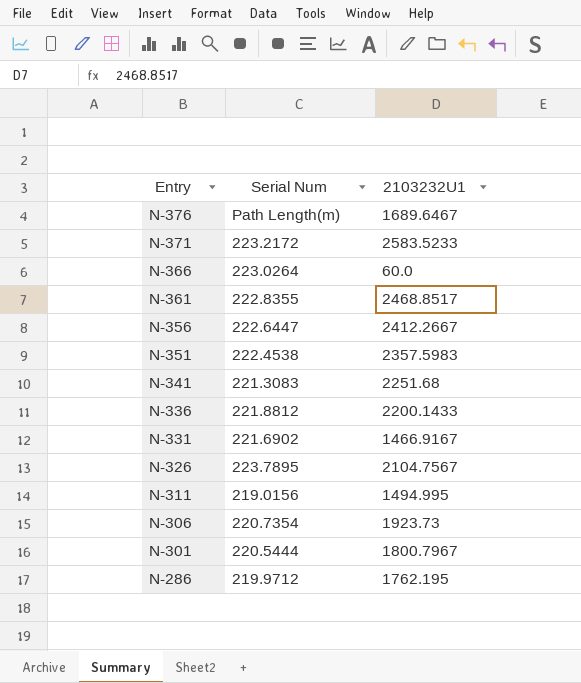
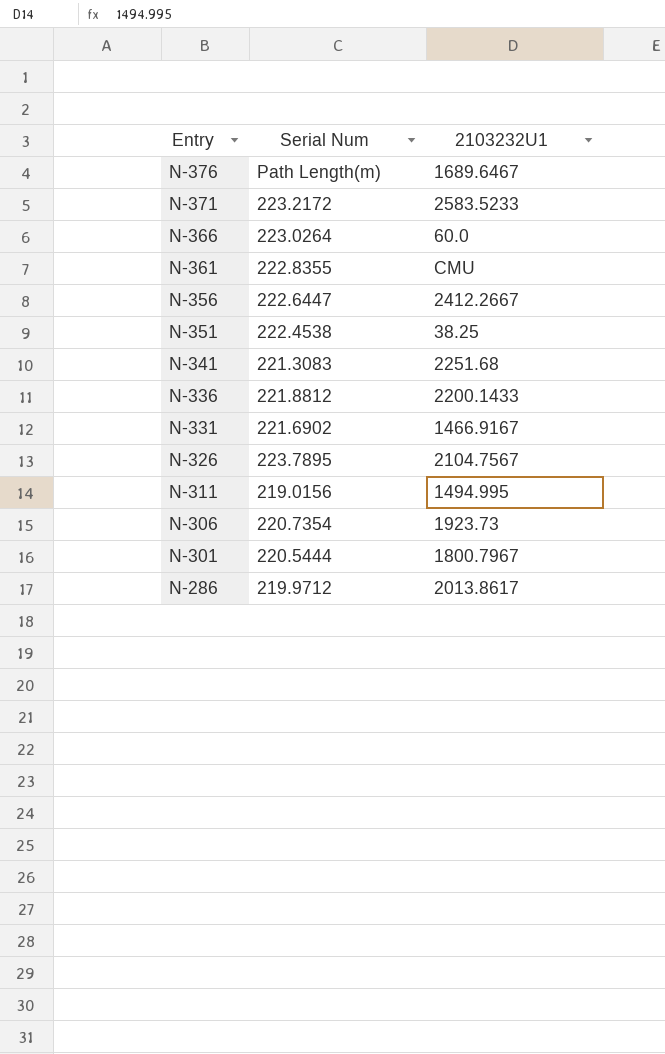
N-361 | 2103232U1: 2468.8517 -> CMU
N-351 | 2103232U1: 2357.5983 -> 38.25
N-286 | 2103232U1: 1762.195 -> 2013.8617

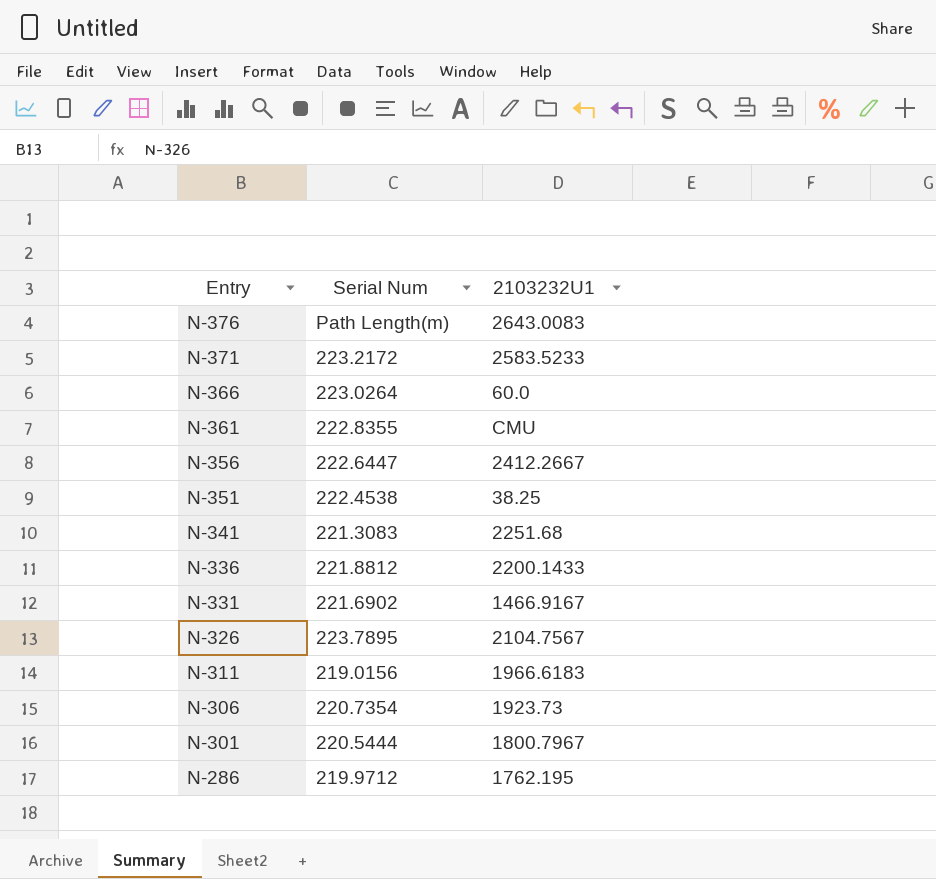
N-376 | 2103232U1: 1689.6467 -> 2643.0083
N-311 | 2103232U1: 1494.995 -> 1966.6183
N-286 | 2103232U1: 2013.8617 -> 1762.195

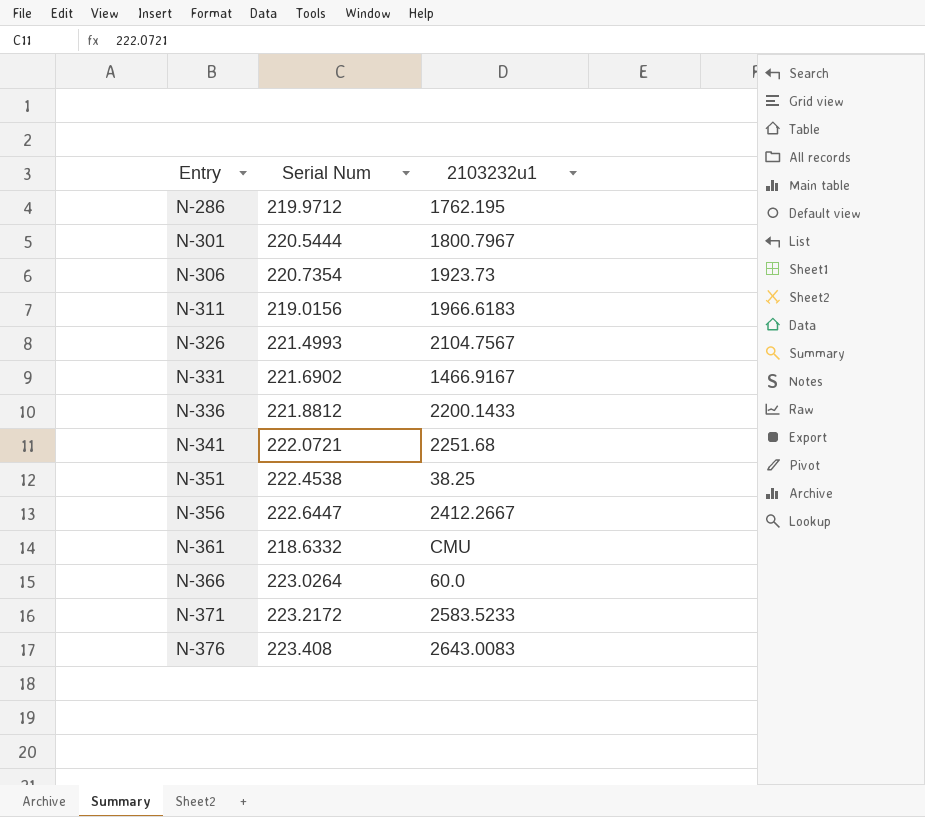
row order: Entry descending -> Entry ascending
column name: 2103232U1 -> 2103232u1
N-326 | Serial Num: 223.7895 -> 221.4993
N-341 | Serial Num: 221.3083 -> 222.0721
N-361 | Serial Num: 222.8355 -> 218.6332
N-376 | Serial Num: Path Length(m) -> 223.408

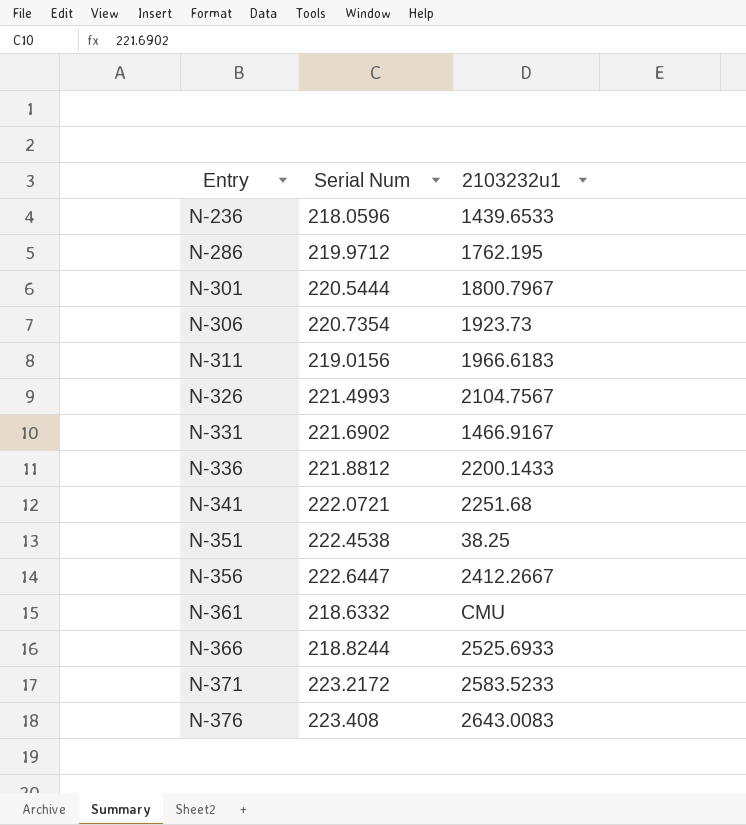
row N-236: none -> 218.0596 | 1439.6533
N-366 | Serial Num: 223.0264 -> 218.8244
N-366 | 2103232u1: 60.0 -> 2525.6933

